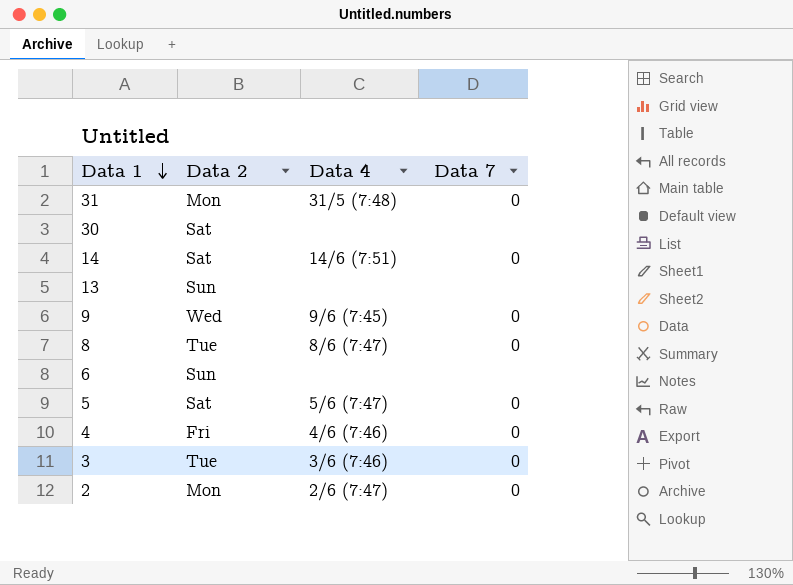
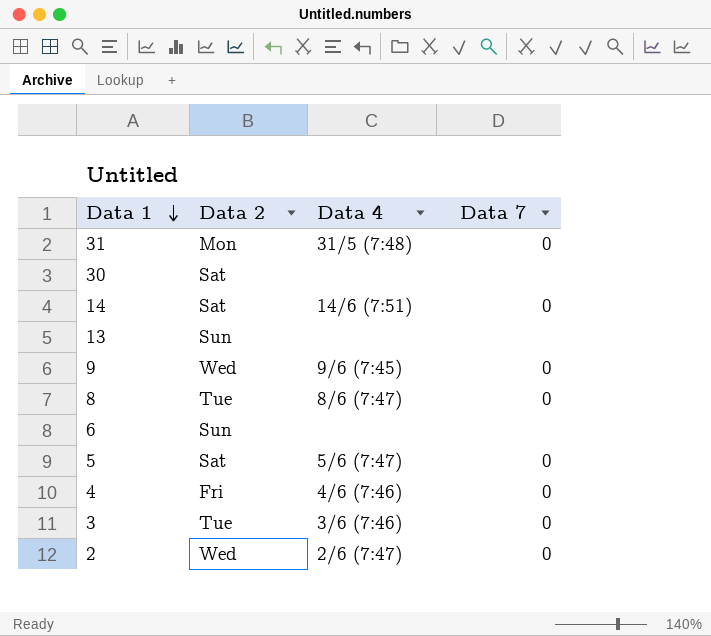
2 | Data 2: Mon -> Wed

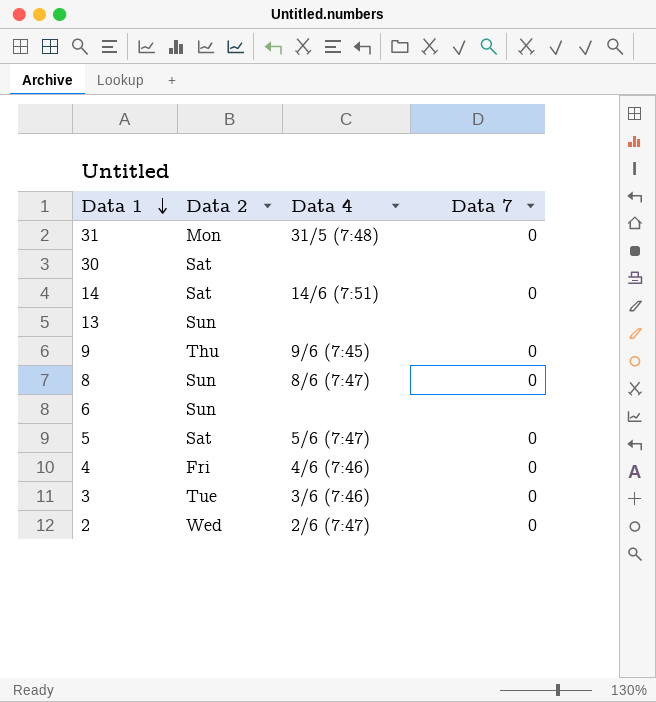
9 | Data 2: Wed -> Thu
8 | Data 2: Tue -> Sun

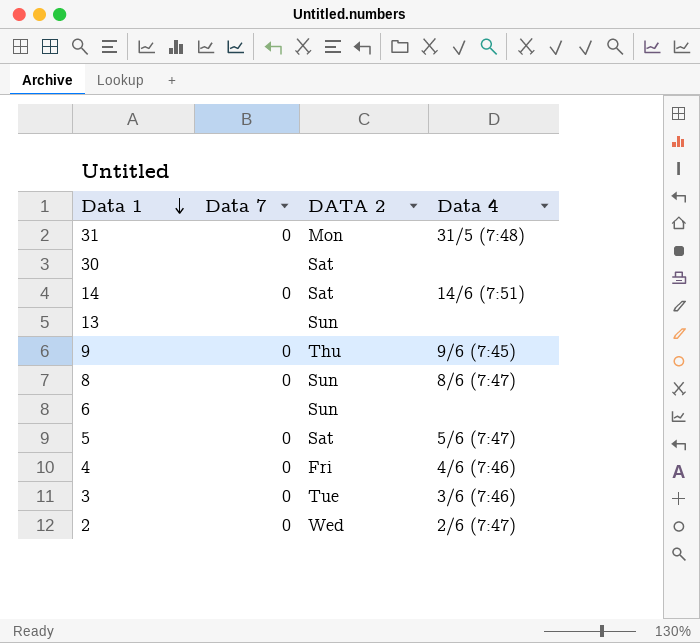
column Data 7 | position: 4 -> 2
column name: Data 2 -> DATA 2

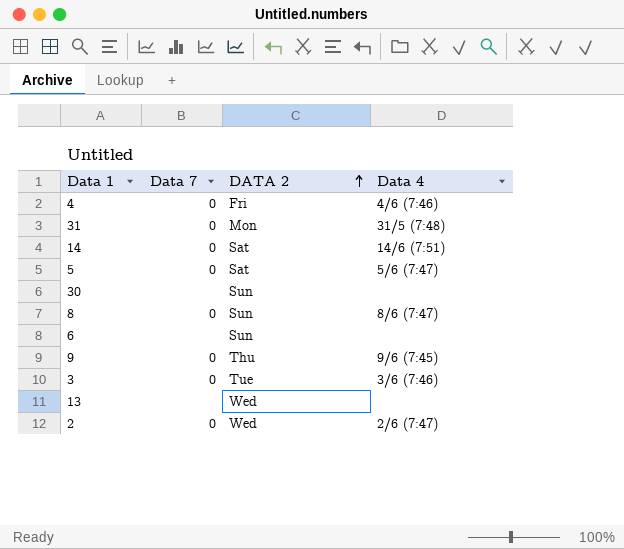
row order: Data 1 descending -> DATA 2 ascending
30 | DATA 2: Sat -> Sun
13 | DATA 2: Sun -> Wed

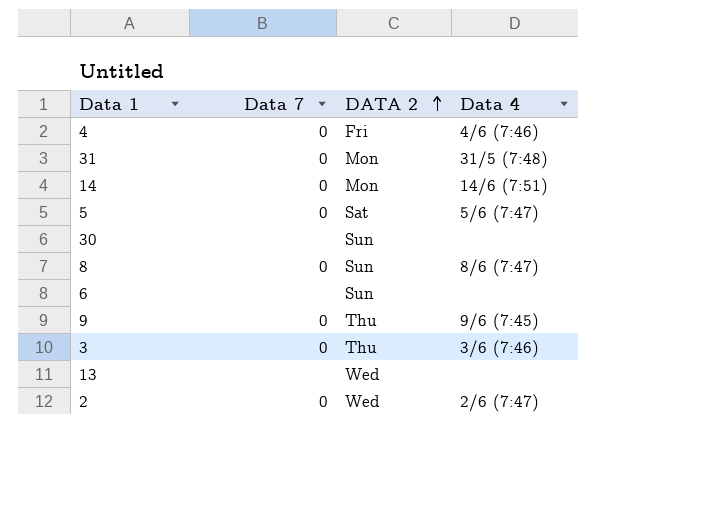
14 | DATA 2: Sat -> Mon
3 | DATA 2: Tue -> Thu

